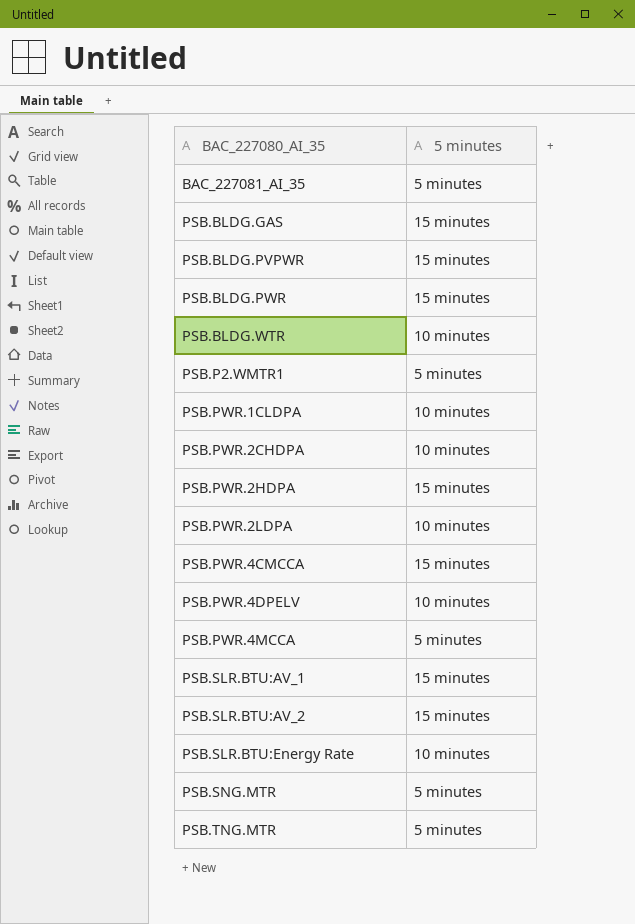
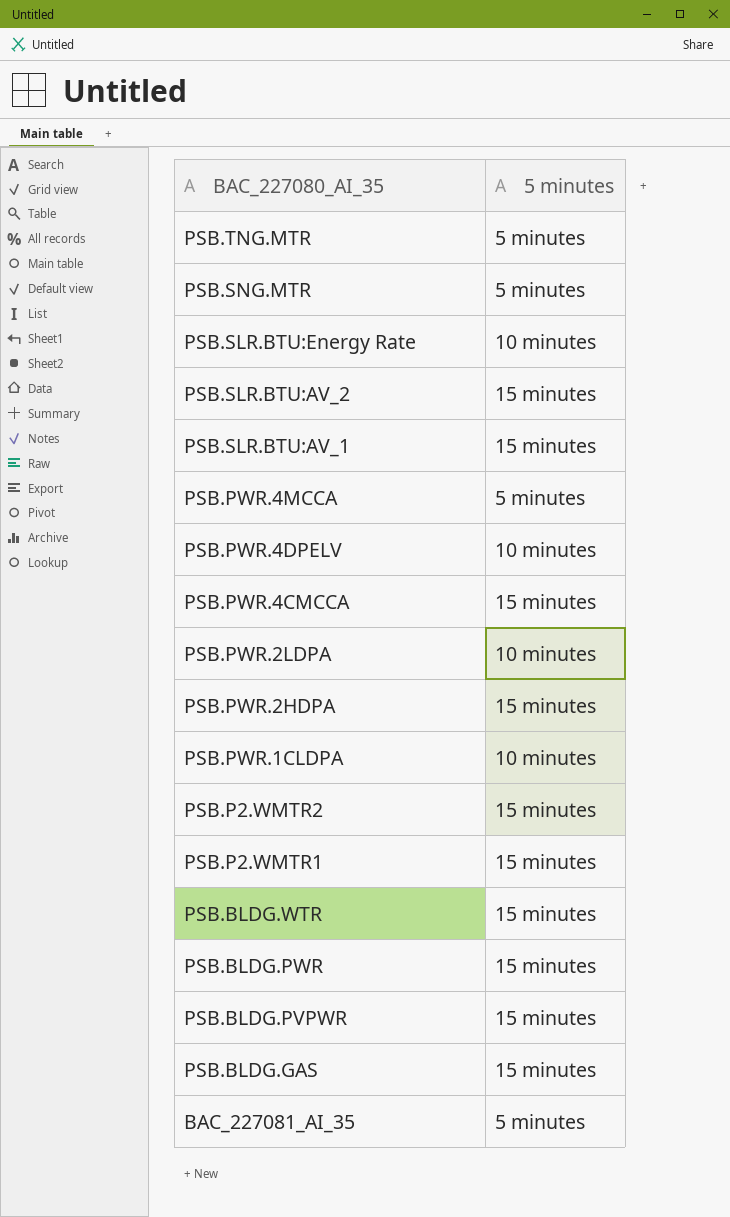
row order: BAC_227080_AI_35 ascending -> BAC_227080_AI_35 descending
row PSB.PWR.2CHDPA: 10 minutes -> none
row PSB.P2.WMTR2: none -> 15 minutes
PSB.P2.WMTR1 | 5 minutes: 5 minutes -> 15 minutes
PSB.BLDG.WTR | 5 minutes: 10 minutes -> 15 minutes

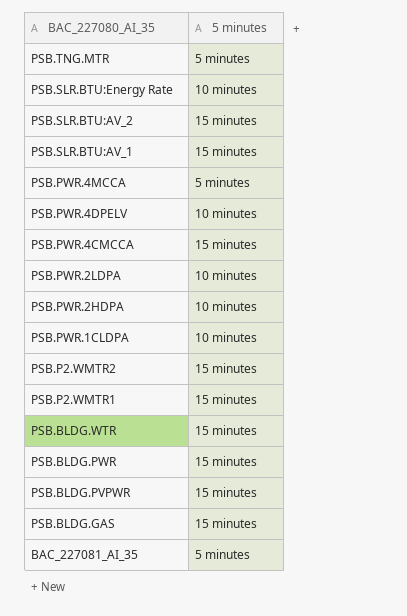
row PSB.SNG.MTR: 5 minutes -> none
PSB.PWR.2HDPA | 5 minutes: 15 minutes -> 10 minutes

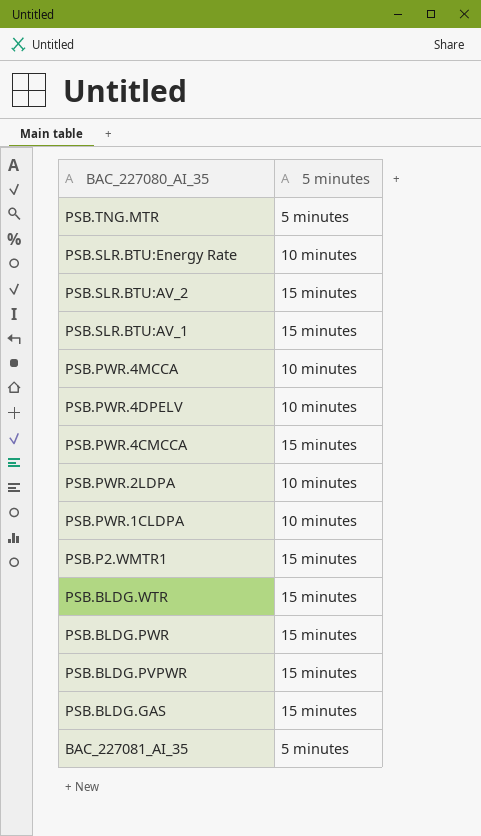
row PSB.PWR.2HDPA: 10 minutes -> none
row PSB.P2.WMTR2: 15 minutes -> none
PSB.PWR.4MCCA | 5 minutes: 5 minutes -> 10 minutes

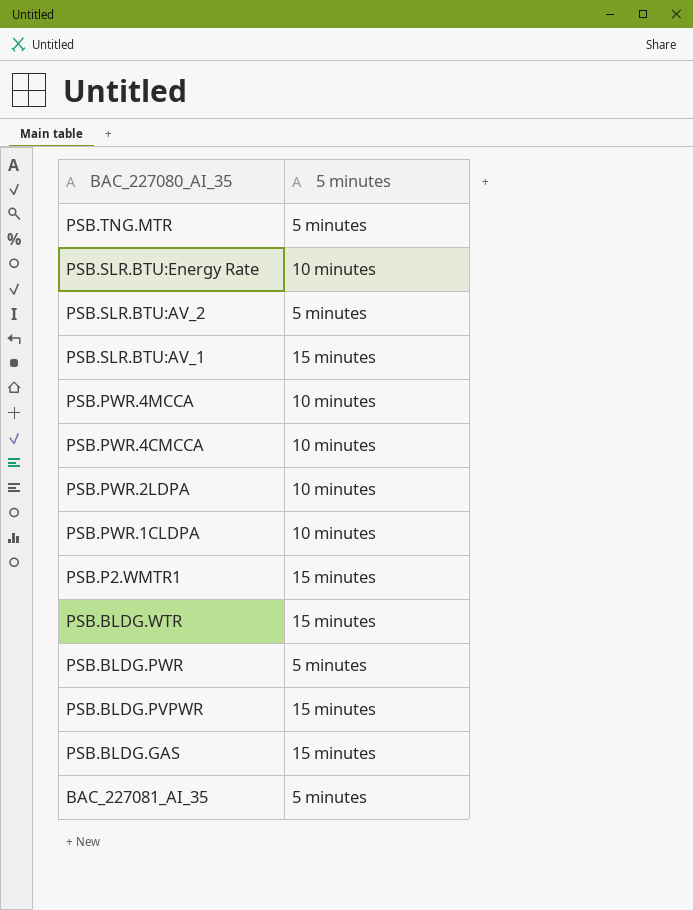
row PSB.PWR.4DPELV: 10 minutes -> none
PSB.SLR.BTU:AV_2 | 5 minutes: 15 minutes -> 5 minutes
PSB.PWR.4CMCCA | 5 minutes: 15 minutes -> 10 minutes
PSB.BLDG.PWR | 5 minutes: 15 minutes -> 5 minutes

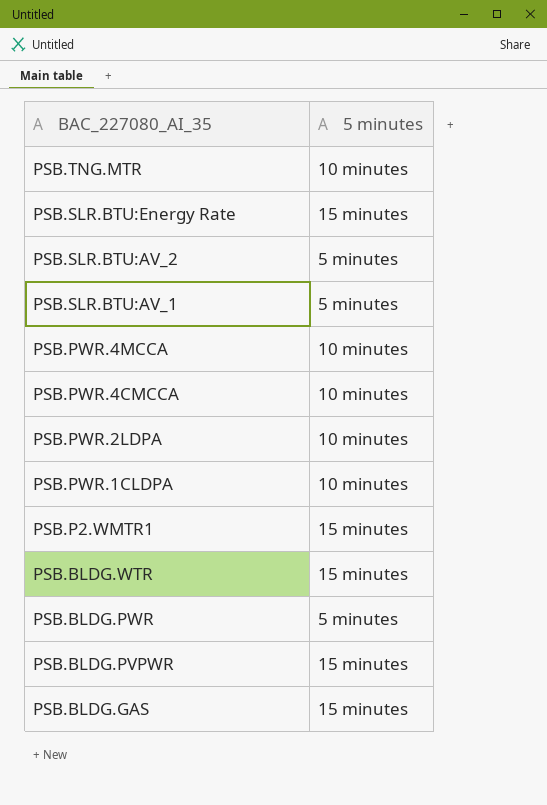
row BAC_227081_AI_35: 5 minutes -> none
PSB.TNG.MTR | 5 minutes: 5 minutes -> 10 minutes
PSB.SLR.BTU:Energy Rate | 5 minutes: 10 minutes -> 15 minutes
PSB.SLR.BTU:AV_1 | 5 minutes: 15 minutes -> 5 minutes

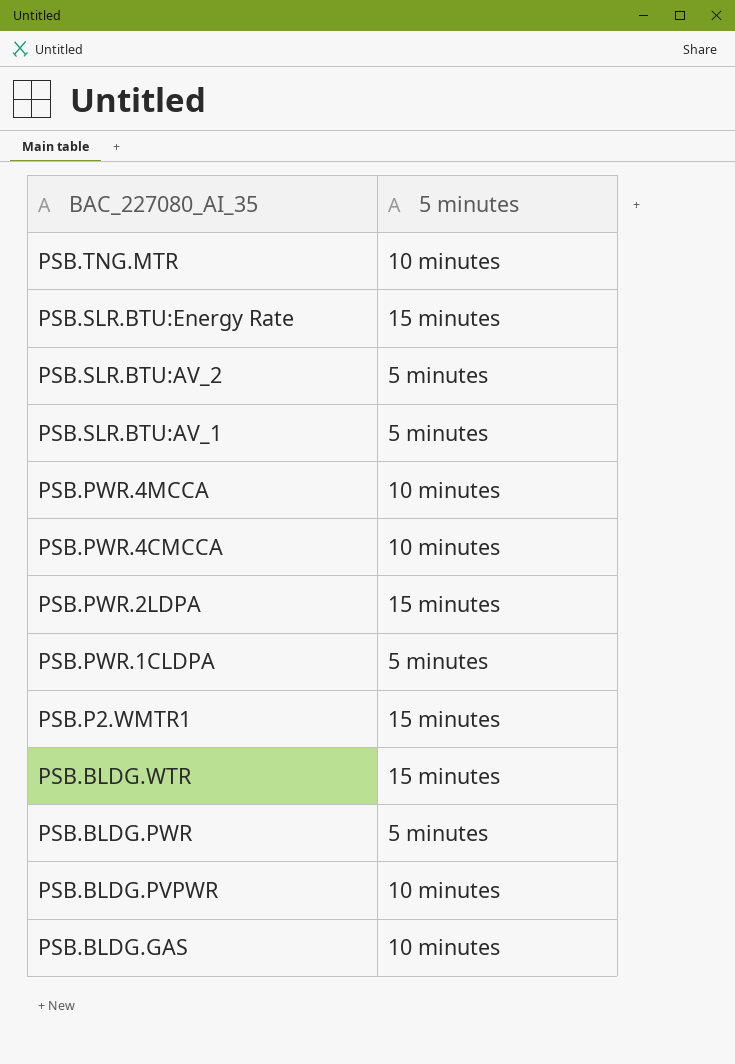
PSB.PWR.2LDPA | 5 minutes: 10 minutes -> 15 minutes
PSB.PWR.1CLDPA | 5 minutes: 10 minutes -> 5 minutes
PSB.BLDG.PVPWR | 5 minutes: 15 minutes -> 10 minutes
PSB.BLDG.GAS | 5 minutes: 15 minutes -> 10 minutes

